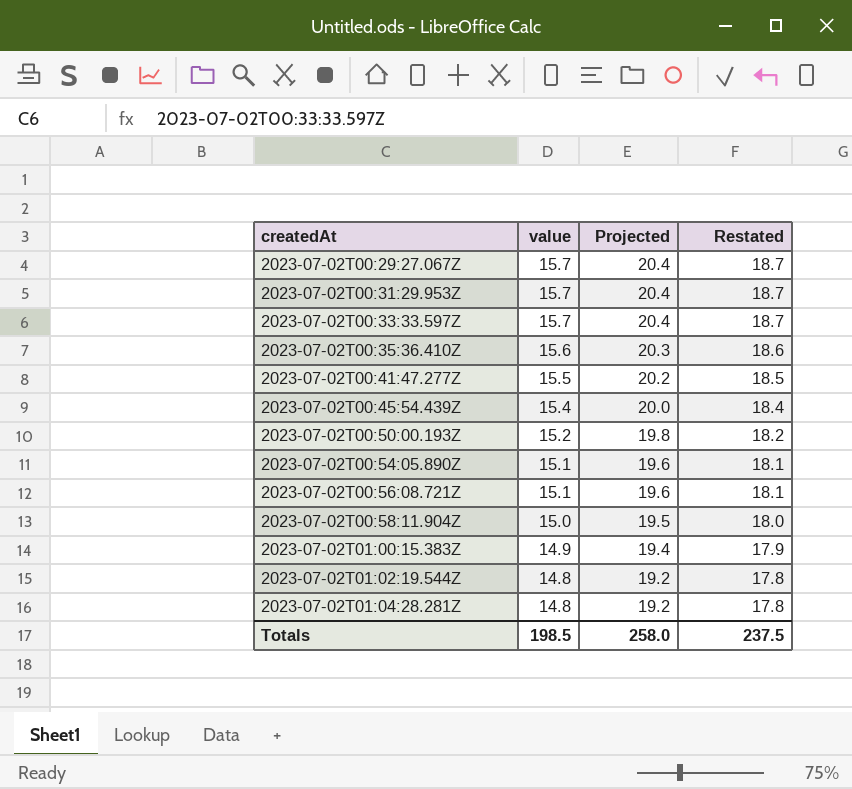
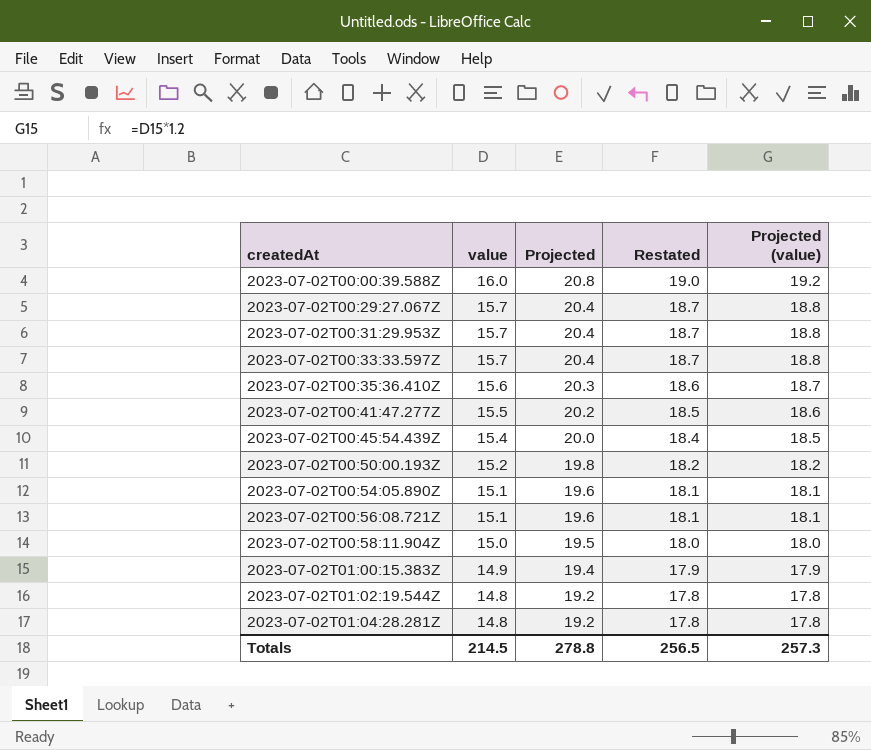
column Projected (value) | formula: none -> [value] * 1.2
row 2023-07-02T00:00:39.588Z: none -> 16.0 | 20.8 | 19.0 | 19.2
Totals | value: 198.5 -> 214.5
Totals | Projected: 258.0 -> 278.8
Totals | Restated: 237.5 -> 256.5

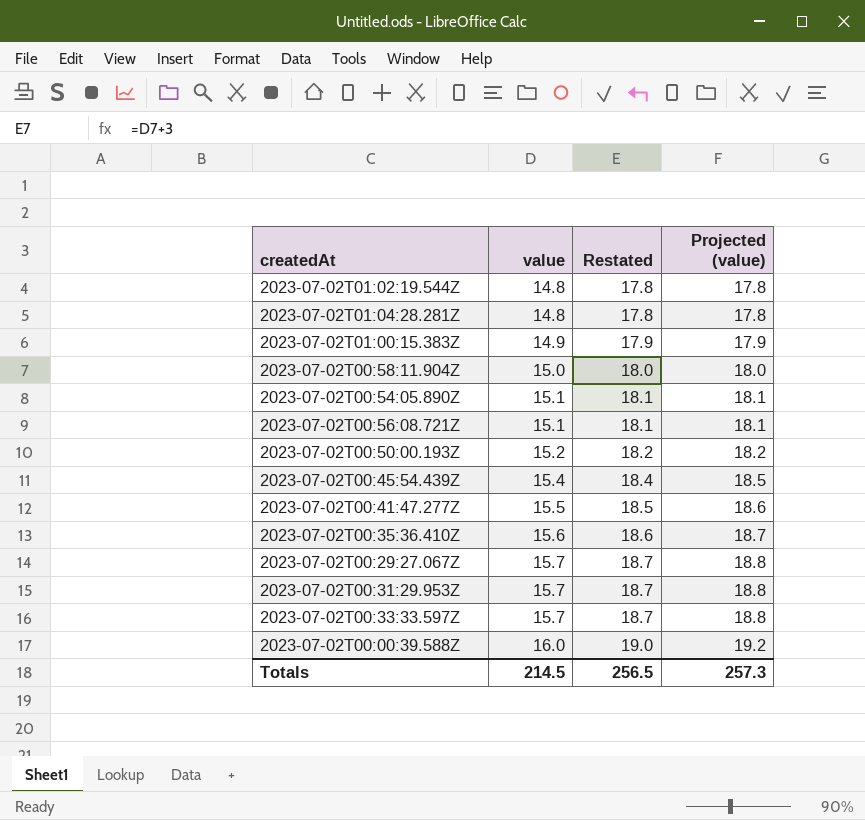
row order: createdAt ascending -> value ascending
column Projected | formula: [value] * 1.3 -> none

